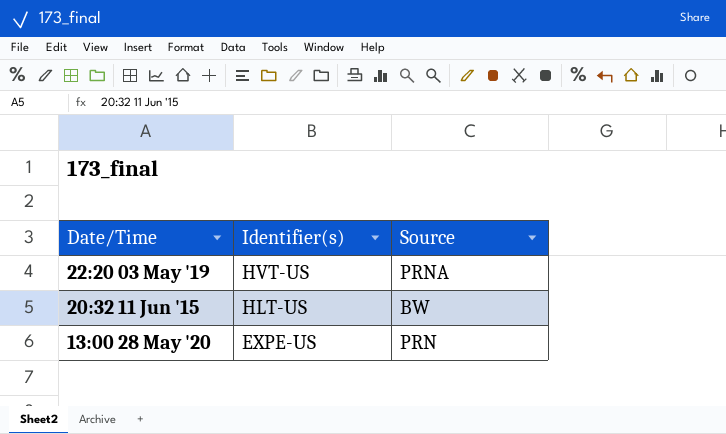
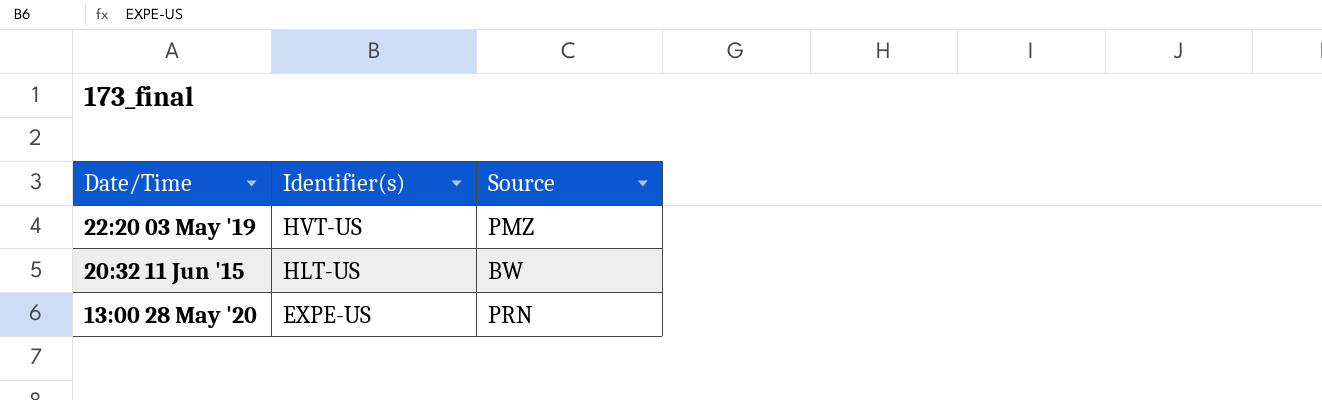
22:20 03 May '19 | Source: PRNA -> PMZ

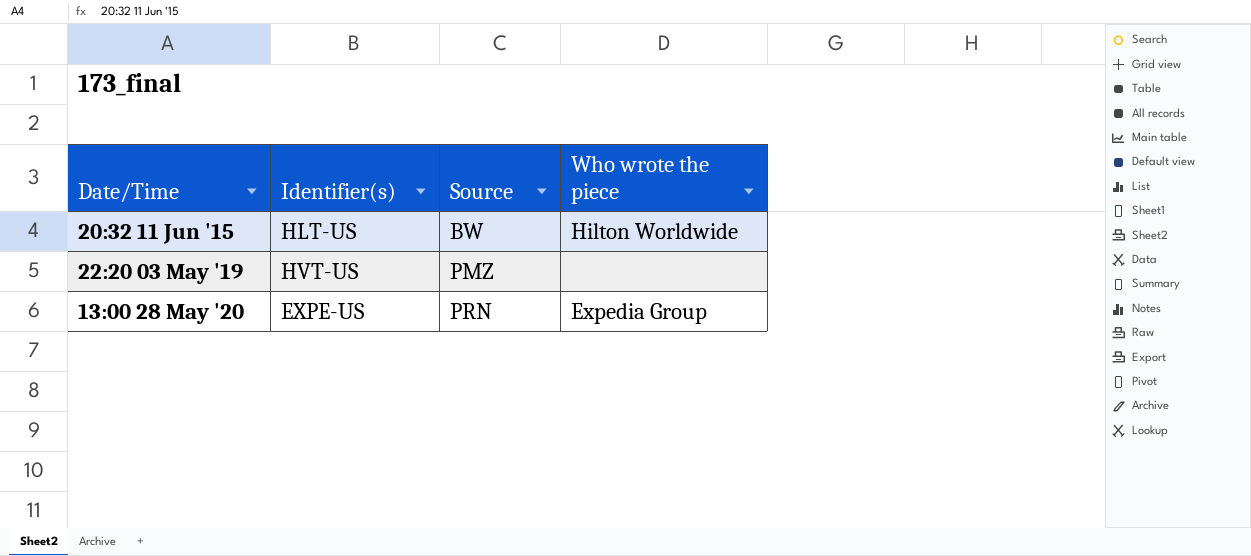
row order: Identifier(s) descending -> Date/Time ascending
column Who wrote the piece | position: none -> 4

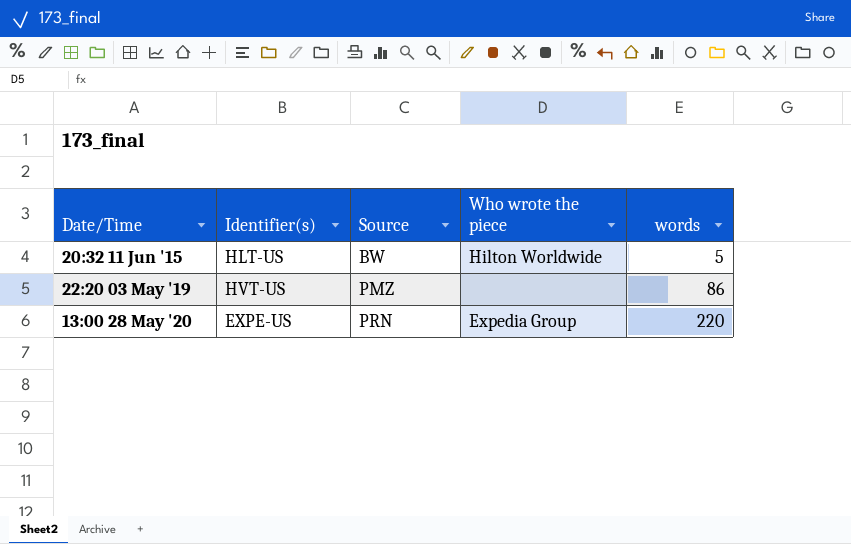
column words | position: none -> 5

